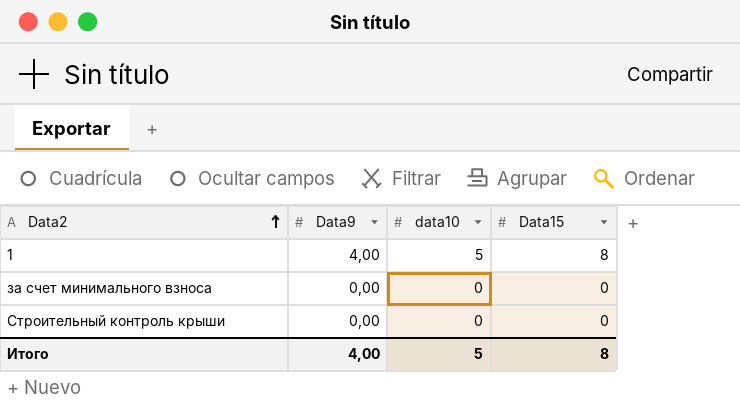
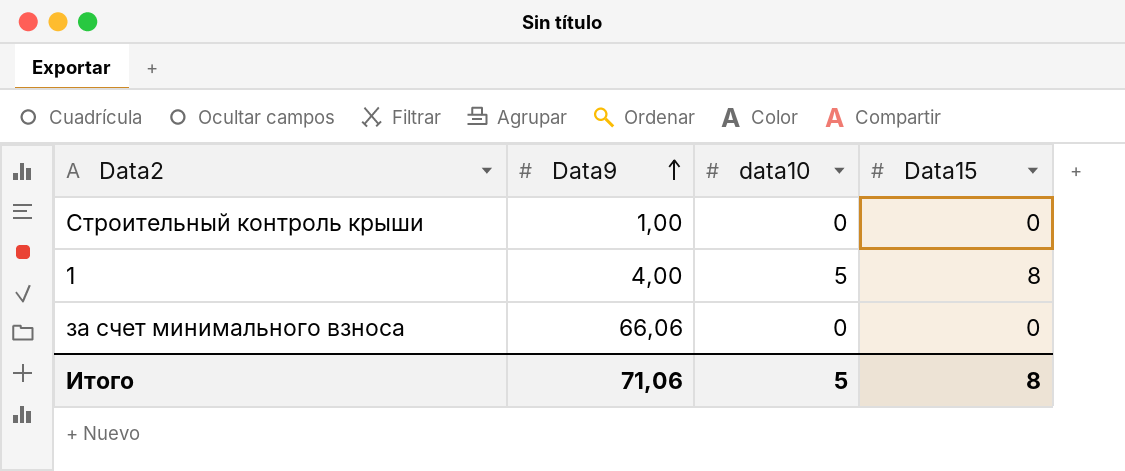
row order: Data2 ascending -> Data9 ascending
Строительный контроль крыши | Data9: 0,00 -> 1,00
за счет минимального взноса | Data9: 0,00 -> 66,06
Итого | Data9: 4,00 -> 71,06

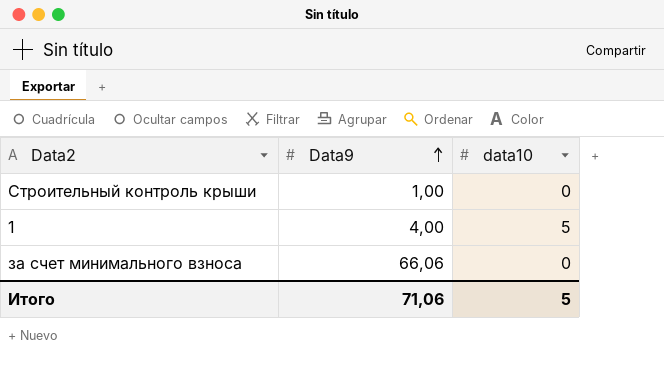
column Data15 | position: 4 -> none

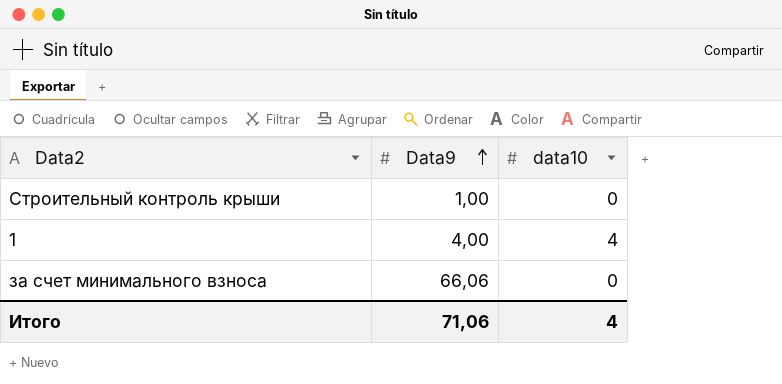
1 | data10: 5 -> 4
Итого | data10: 5 -> 4

